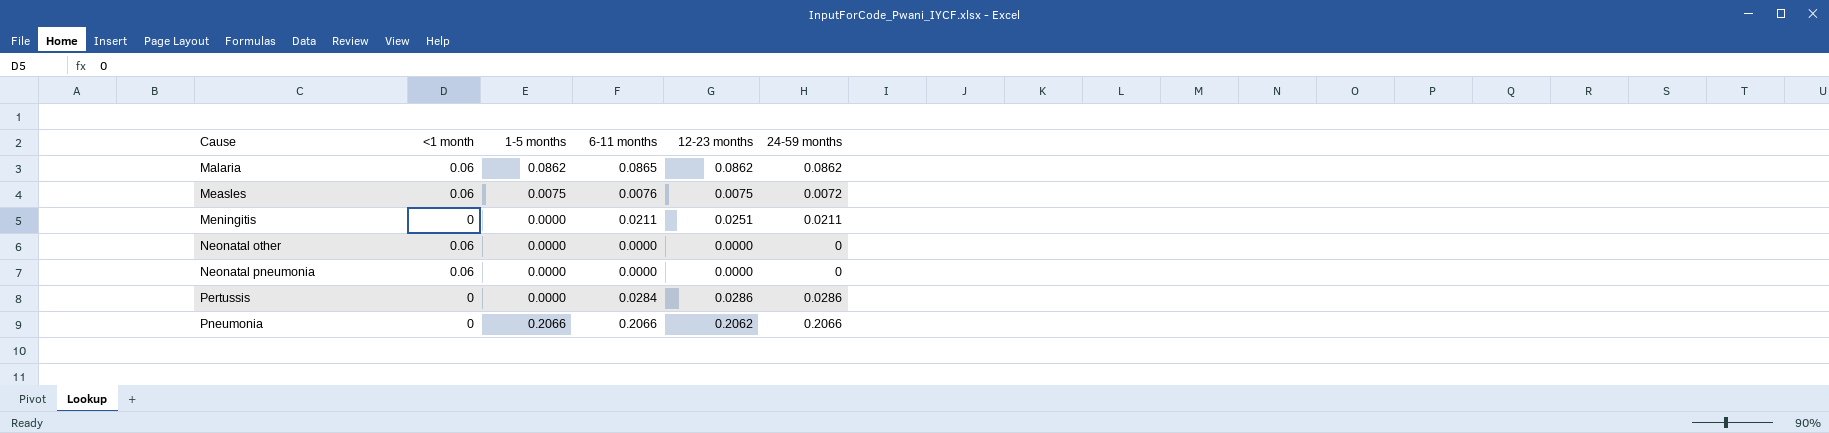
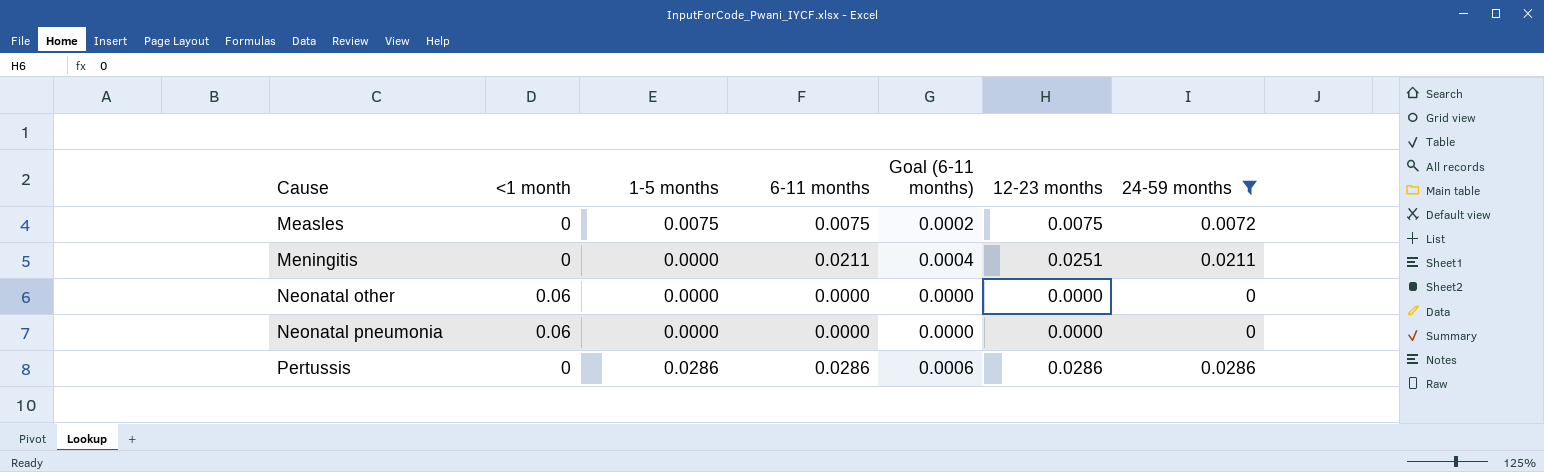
filter: none -> 24-59 months <= 0.0286
column Goal (6-11 months) | formula: none -> [6-11 months] * 0.02
Measles | <1 month: 0.06 -> 0
Measles | 6-11 months: 0.0076 -> 0.0075
Pertussis | 1-5 months: 0.0000 -> 0.0286
Pertussis | 6-11 months: 0.0284 -> 0.0286

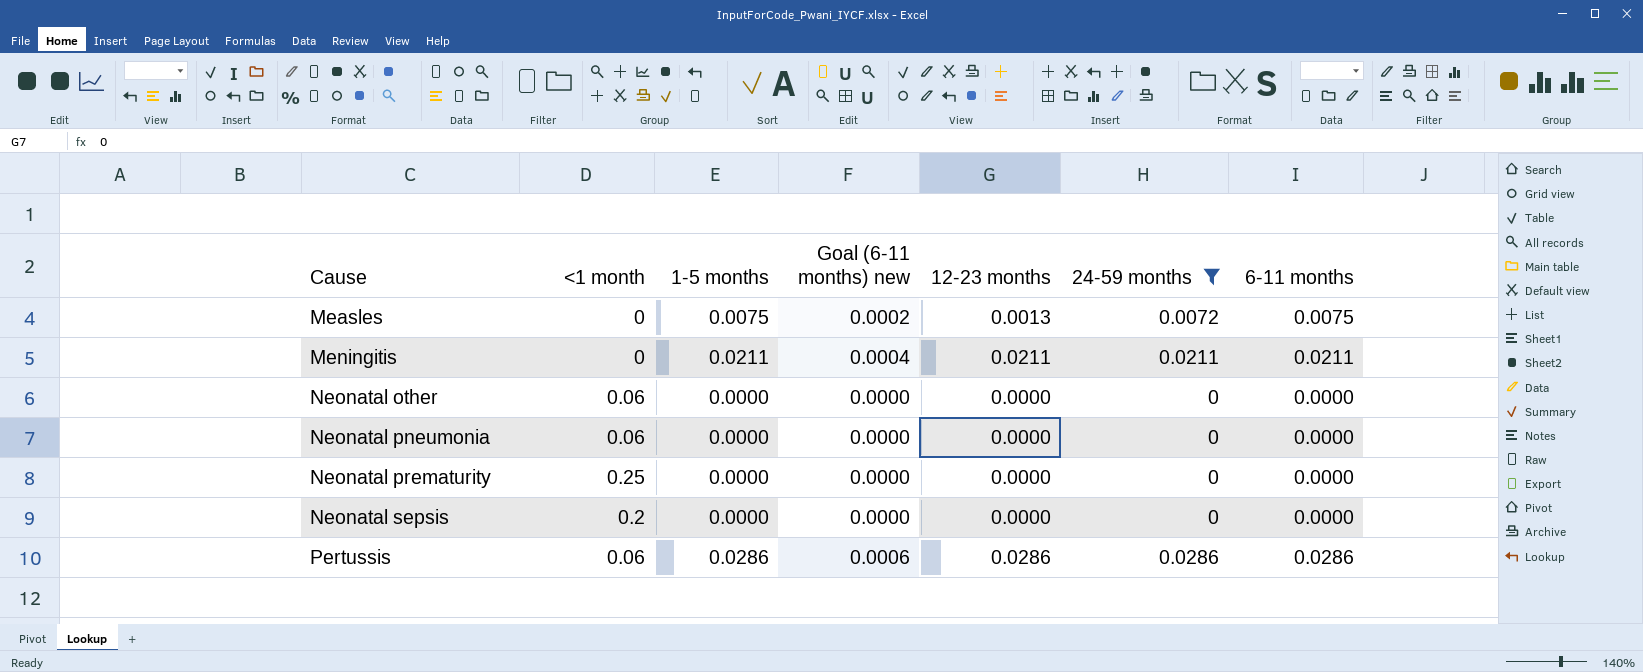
column name: Goal (6-11 months) -> Goal (6-11 months) new
column 6-11 months | position: 4 -> 7
Measles | 12-23 months: 0.0075 -> 0.0013
Meningitis | 1-5 months: 0.0000 -> 0.0211
Meningitis | 12-23 months: 0.0251 -> 0.0211
row Neonatal prematurity: none -> 0.25 | 0.0000 | 0.0000 | 0.0000 | 0 | 0.0000
row Neonatal sepsis: none -> 0.2 | 0.0000 | 0.0000 | 0.0000 | 0 | 0.0000
Pertussis | <1 month: 0 -> 0.06

